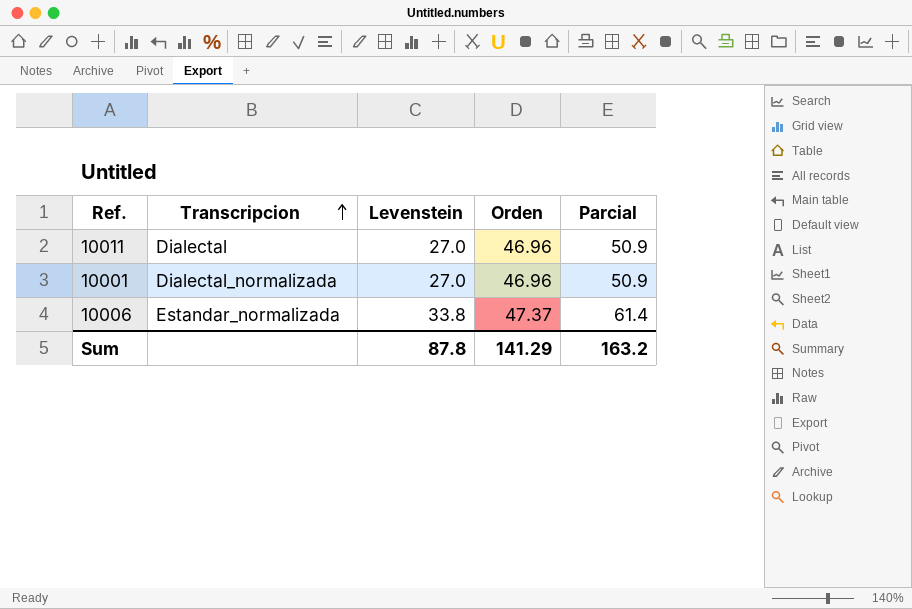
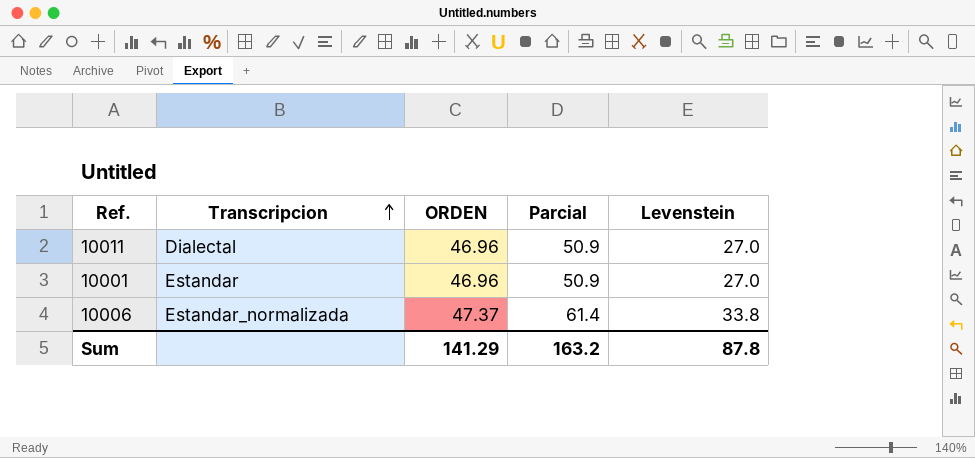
column name: Orden -> ORDEN
column Levenstein | position: 3 -> 5
10001 | Transcripcion: Dialectal_normalizada -> Estandar

